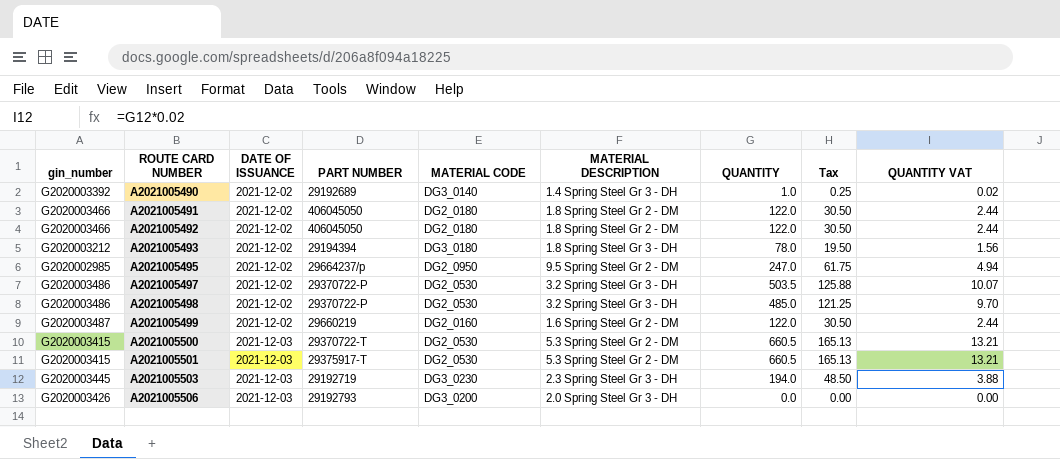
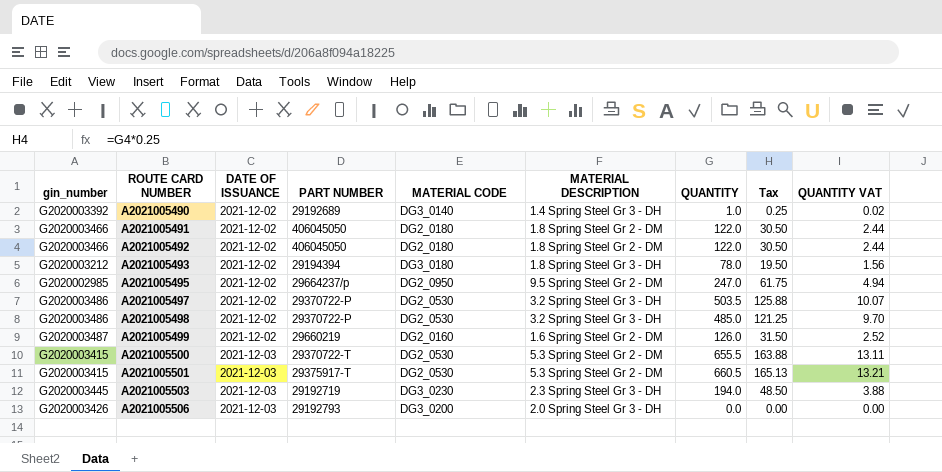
A2021005499 | QUANTITY: 122.0 -> 126.0
A2021005499 | Tax: 30.50 -> 31.50
A2021005499 | QUANTITY VAT: 2.44 -> 2.52
A2021005500 | QUANTITY: 660.5 -> 655.5
A2021005500 | Tax: 165.13 -> 163.88
A2021005500 | QUANTITY VAT: 13.21 -> 13.11

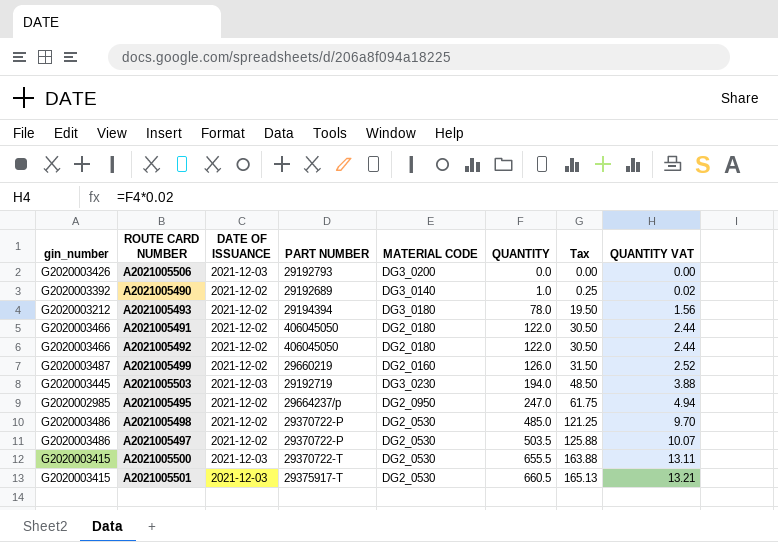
row order: ROUTE CARD NUMBER ascending -> QUANTITY ascending
column MATERIAL DESCRIPTION | position: 6 -> none

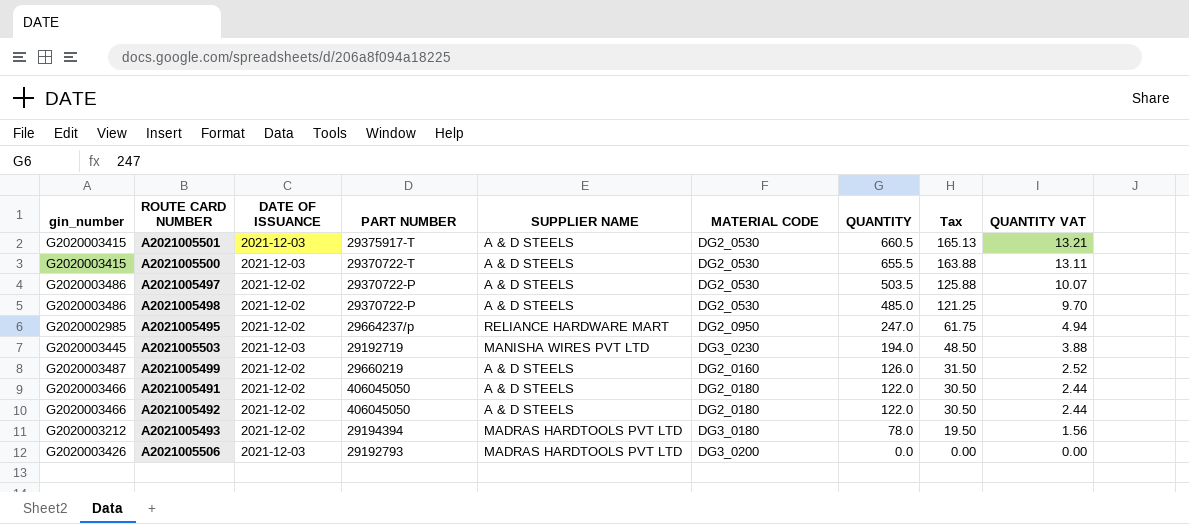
row order: QUANTITY ascending -> QUANTITY descending
column SUPPLIER NAME | position: none -> 5
row A2021005490: G2020003392 | 2021-12-02 | 29192689 | DG3_0140 | 1.0 | 0.25 | 0.02 -> none

